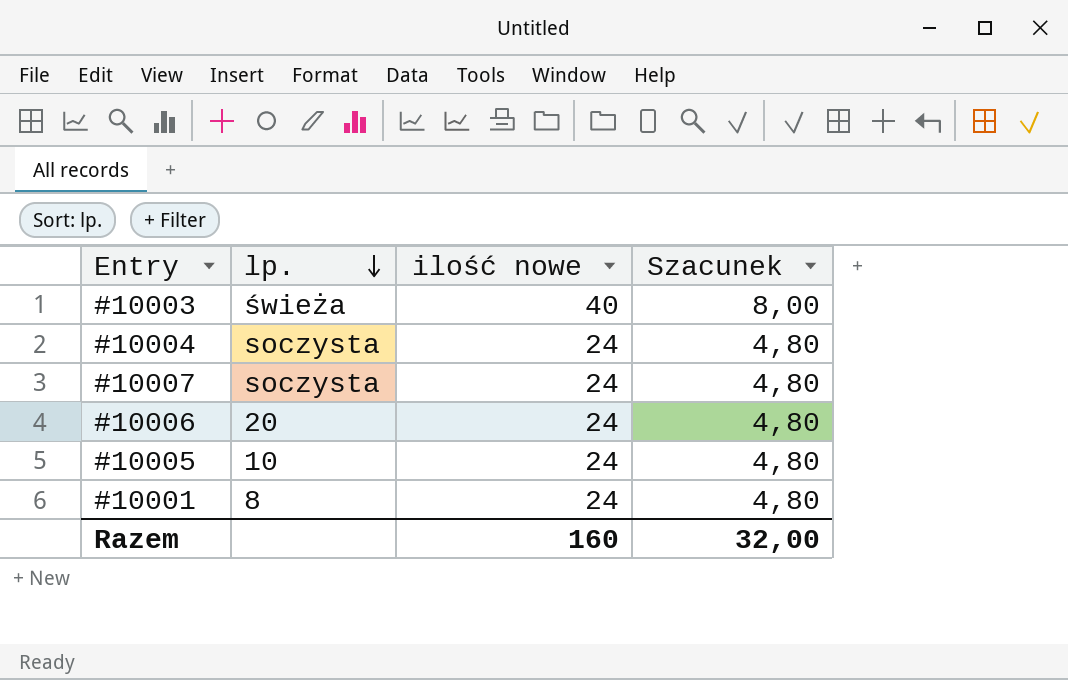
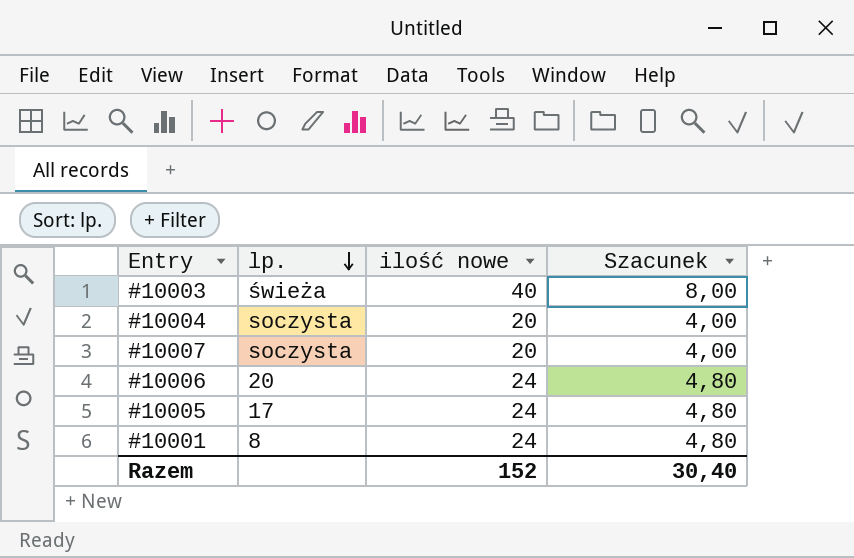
#10004 | ilość nowe: 24 -> 20
#10004 | Szacunek: 4,80 -> 4,00
#10007 | ilość nowe: 24 -> 20
#10007 | Szacunek: 4,80 -> 4,00
#10005 | lp.: 10 -> 17
Razem | ilość nowe: 160 -> 152
Razem | Szacunek: 32,00 -> 30,40

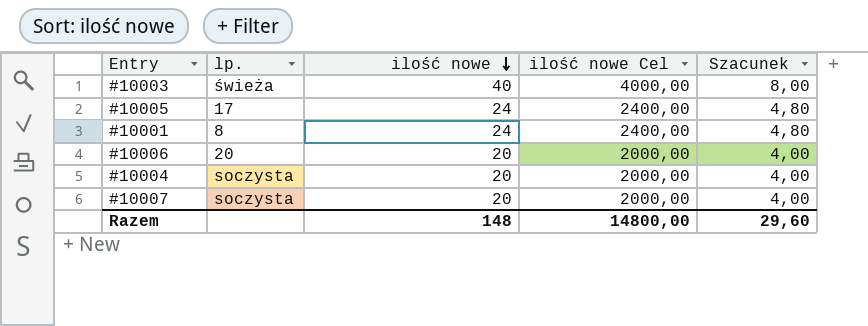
row order: lp. descending -> ilość nowe descending
column ilość nowe Cel | formula: none -> [ilość nowe] * 100
#10006 | ilość nowe: 24 -> 20
#10006 | Szacunek: 4,80 -> 4,00
Razem | ilość nowe: 152 -> 148
Razem | Szacunek: 30,40 -> 29,60

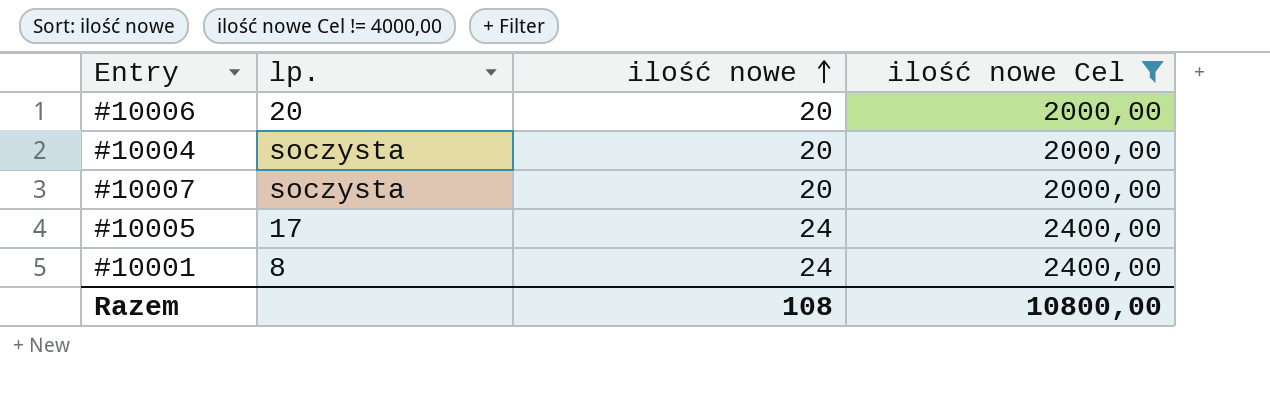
filter: none -> ilość nowe Cel != 4000,00
row order: ilość nowe descending -> ilość nowe ascending
column Szacunek | formula: [ilość nowe] * 0,2 -> none
Razem | ilość nowe: 148 -> 108
Razem | ilość nowe Cel: 14800,00 -> 10800,00

